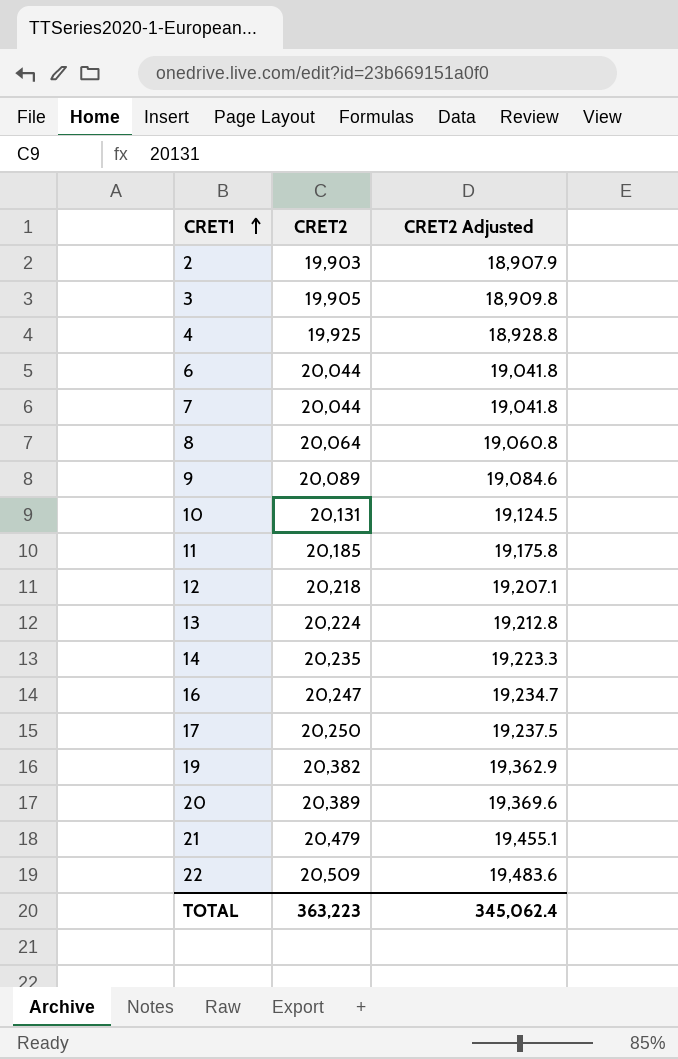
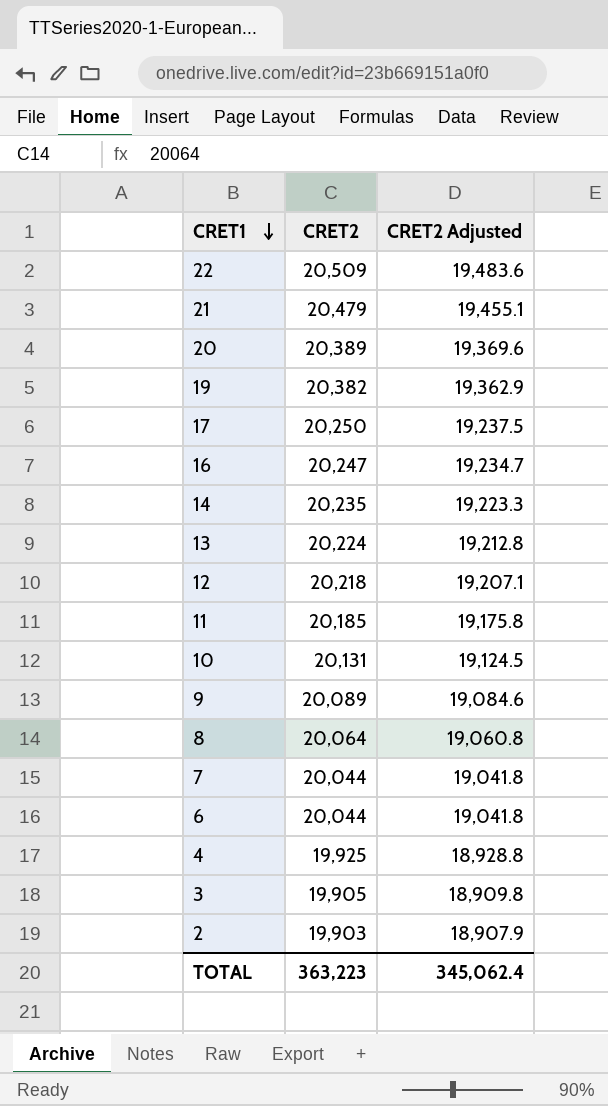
row order: CRET1 ascending -> CRET1 descending

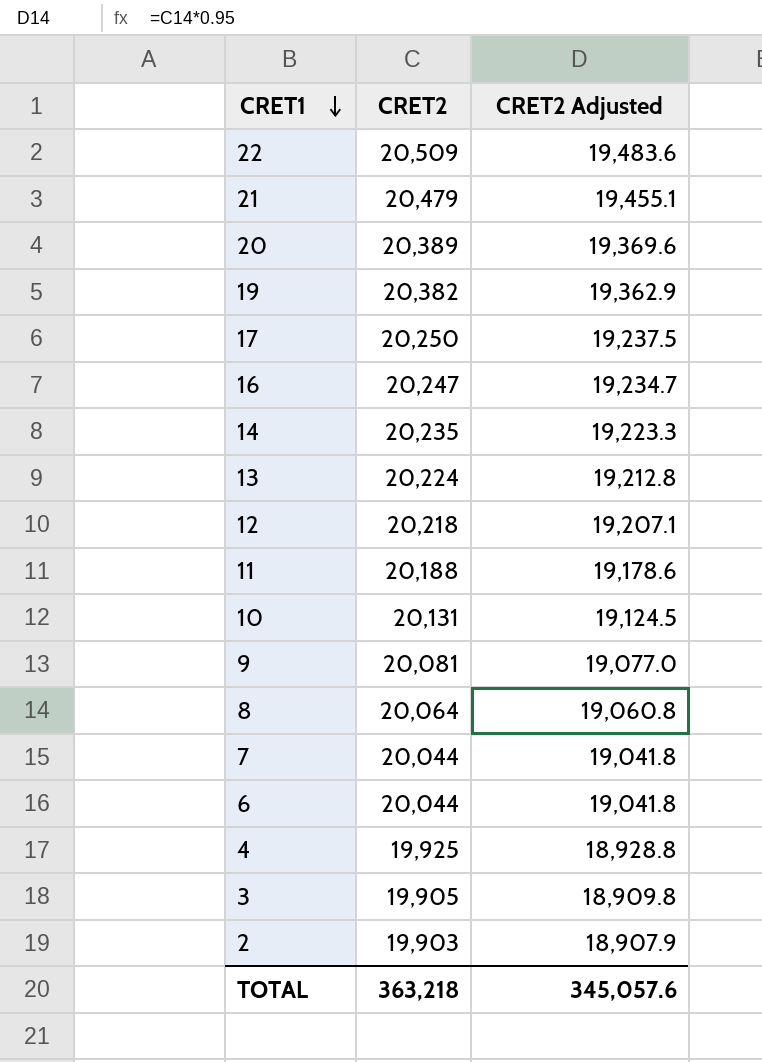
11 | CRET2: 20,185 -> 20,188
11 | CRET2 Adjusted: 19,175.8 -> 19,178.6
9 | CRET2: 20,089 -> 20,081
9 | CRET2 Adjusted: 19,084.6 -> 19,077.0
TOTAL | CRET2: 363,223 -> 363,218
TOTAL | CRET2 Adjusted: 345,062.4 -> 345,057.6

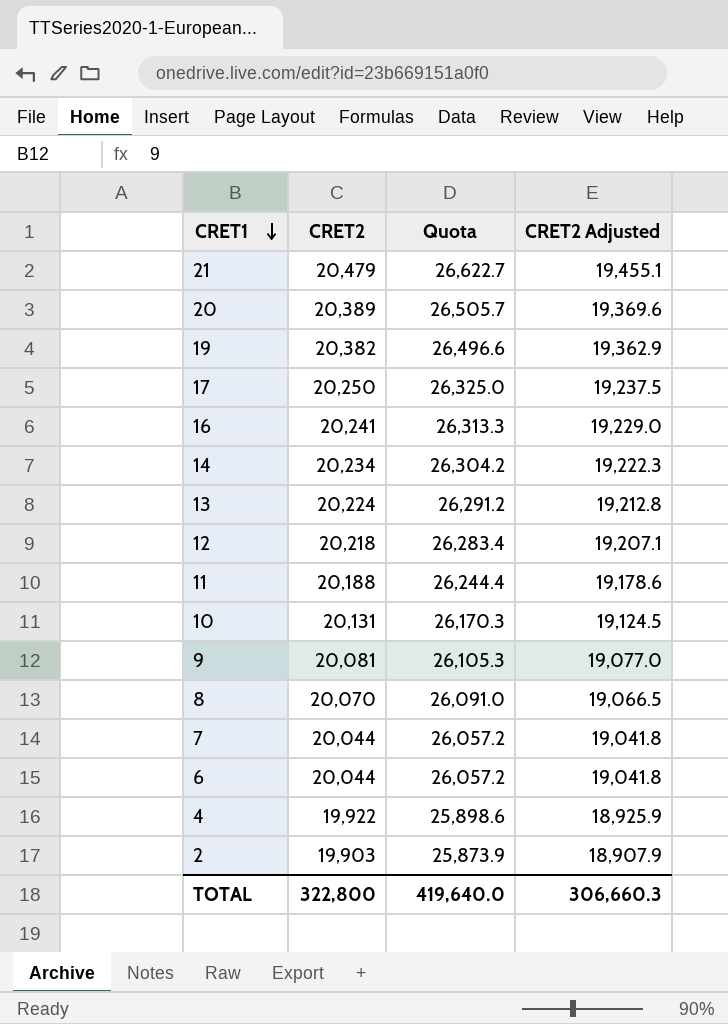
column Quota | formula: none -> [CRET2] * 1.3
row 22: 20,509 | 19,483.6 -> none
row 3: 19,905 | 18,909.8 -> none
16 | CRET2: 20,247 -> 20,241
16 | CRET2 Adjusted: 19,234.7 -> 19,229.0
14 | CRET2: 20,235 -> 20,234
14 | CRET2 Adjusted: 19,223.3 -> 19,222.3
8 | CRET2: 20,064 -> 20,070
8 | CRET2 Adjusted: 19,060.8 -> 19,066.5
4 | CRET2: 19,925 -> 19,922
4 | CRET2 Adjusted: 18,928.8 -> 18,925.9
TOTAL | CRET2: 363,218 -> 322,800
TOTAL | CRET2 Adjusted: 345,057.6 -> 306,660.3

